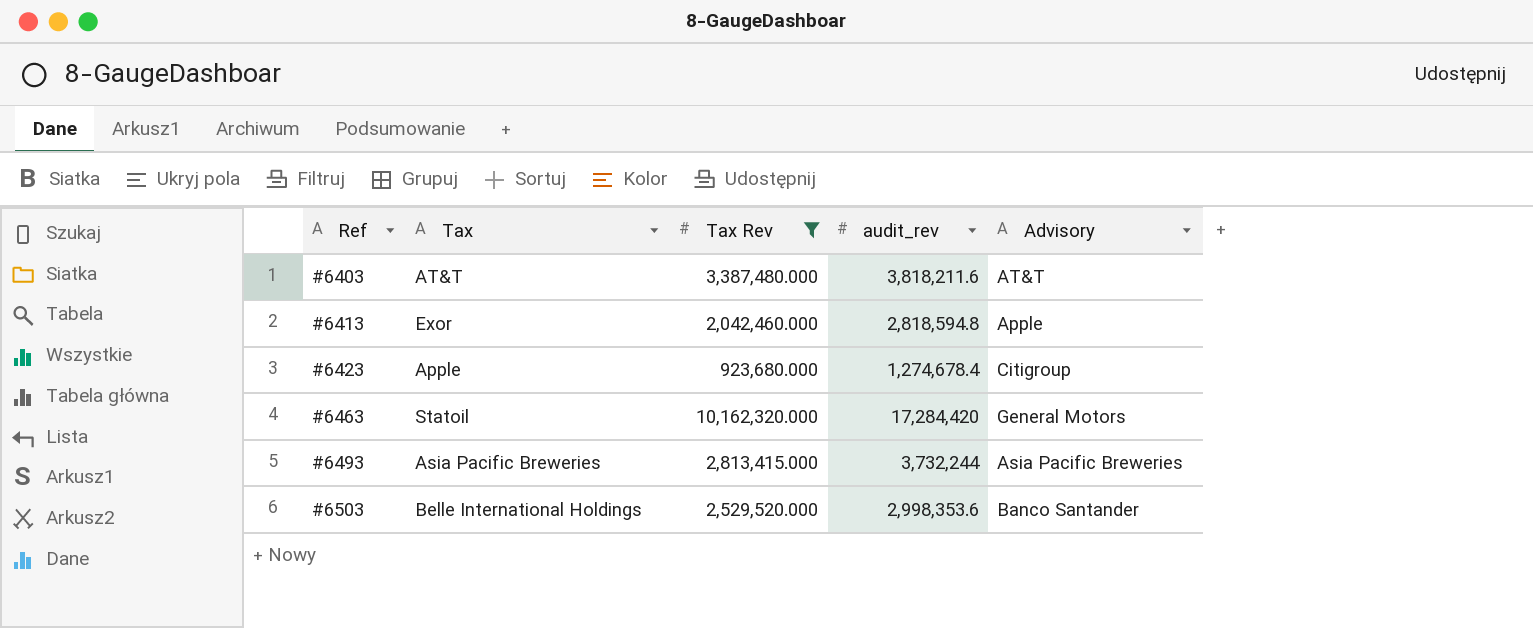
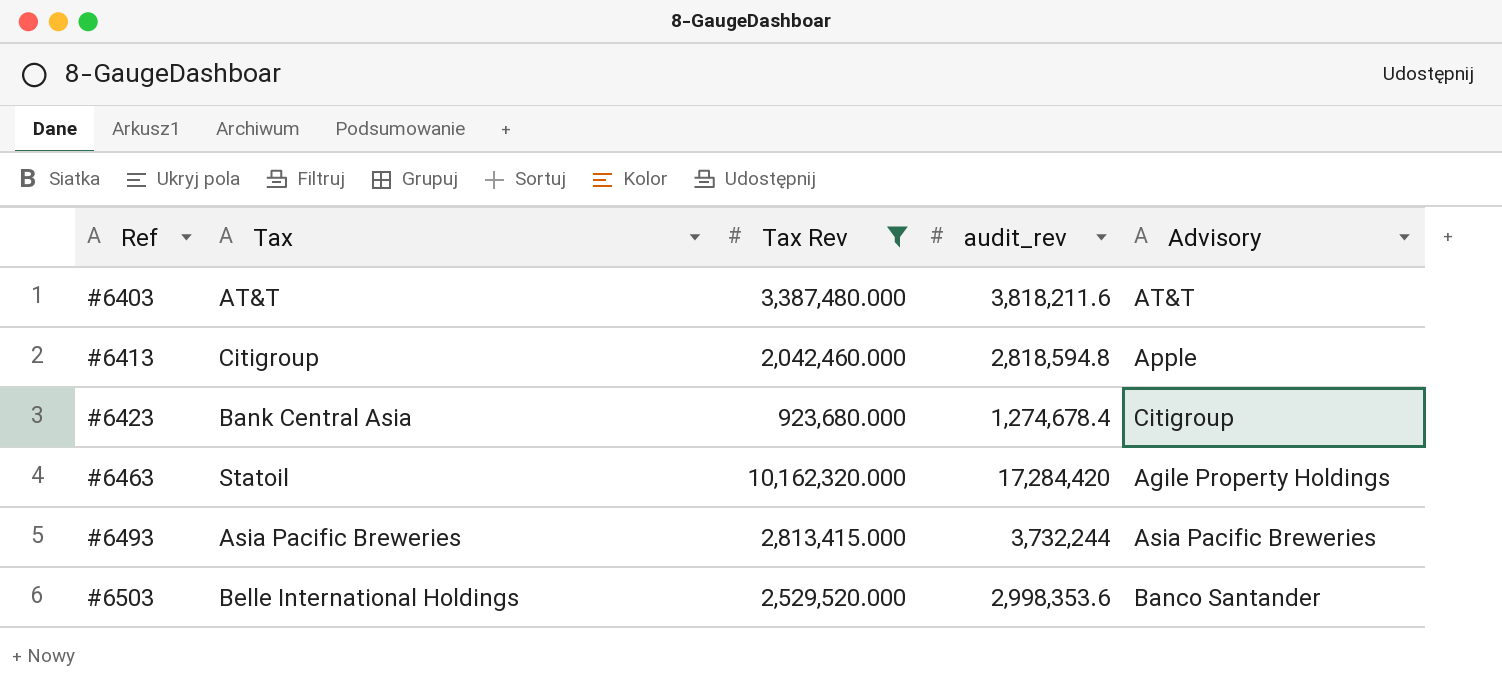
#6413 | Tax: Exor -> Citigroup
#6423 | Tax: Apple -> Bank Central Asia
#6463 | Advisory: General Motors -> Agile Property Holdings

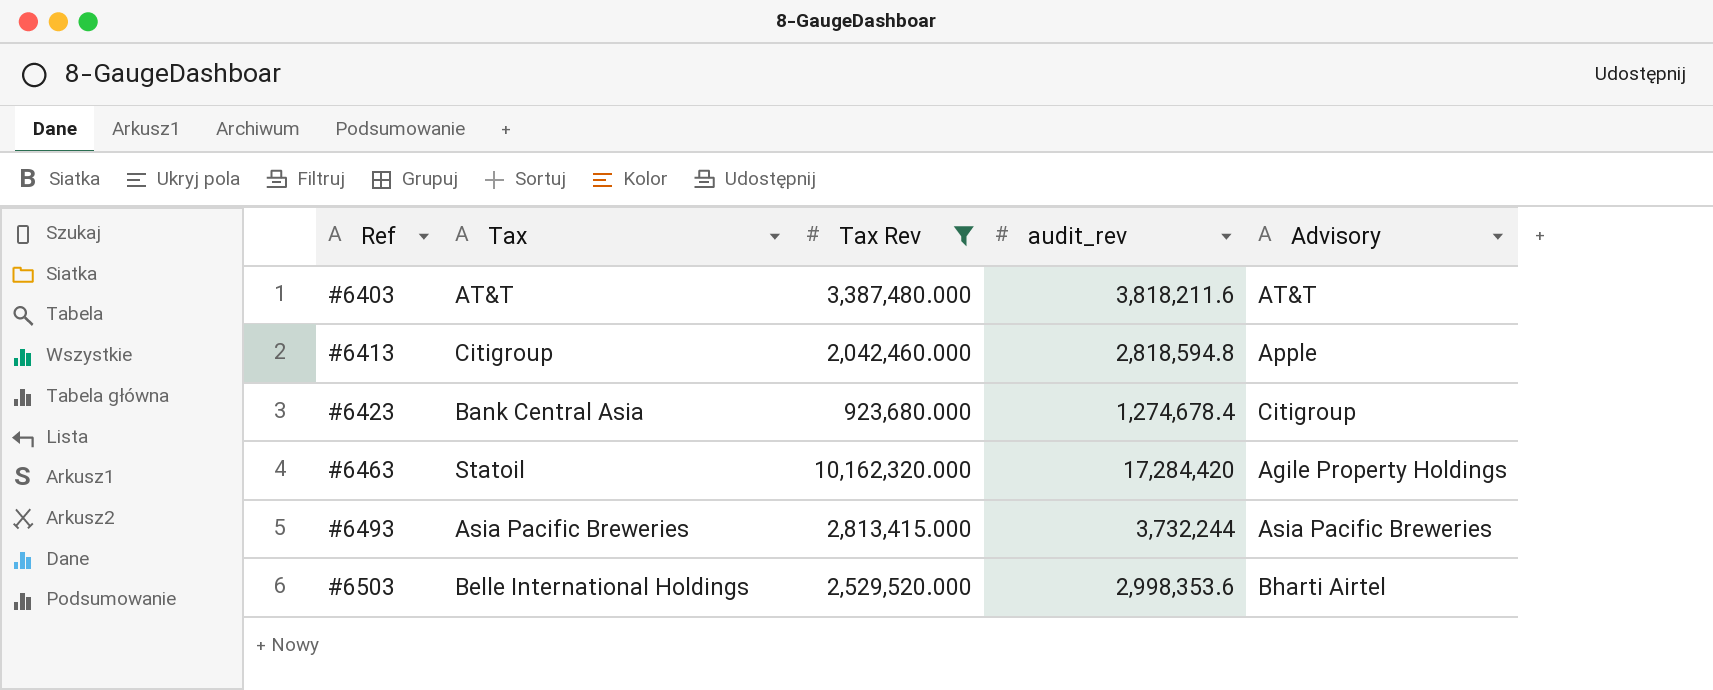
#6503 | Advisory: Banco Santander -> Bharti Airtel

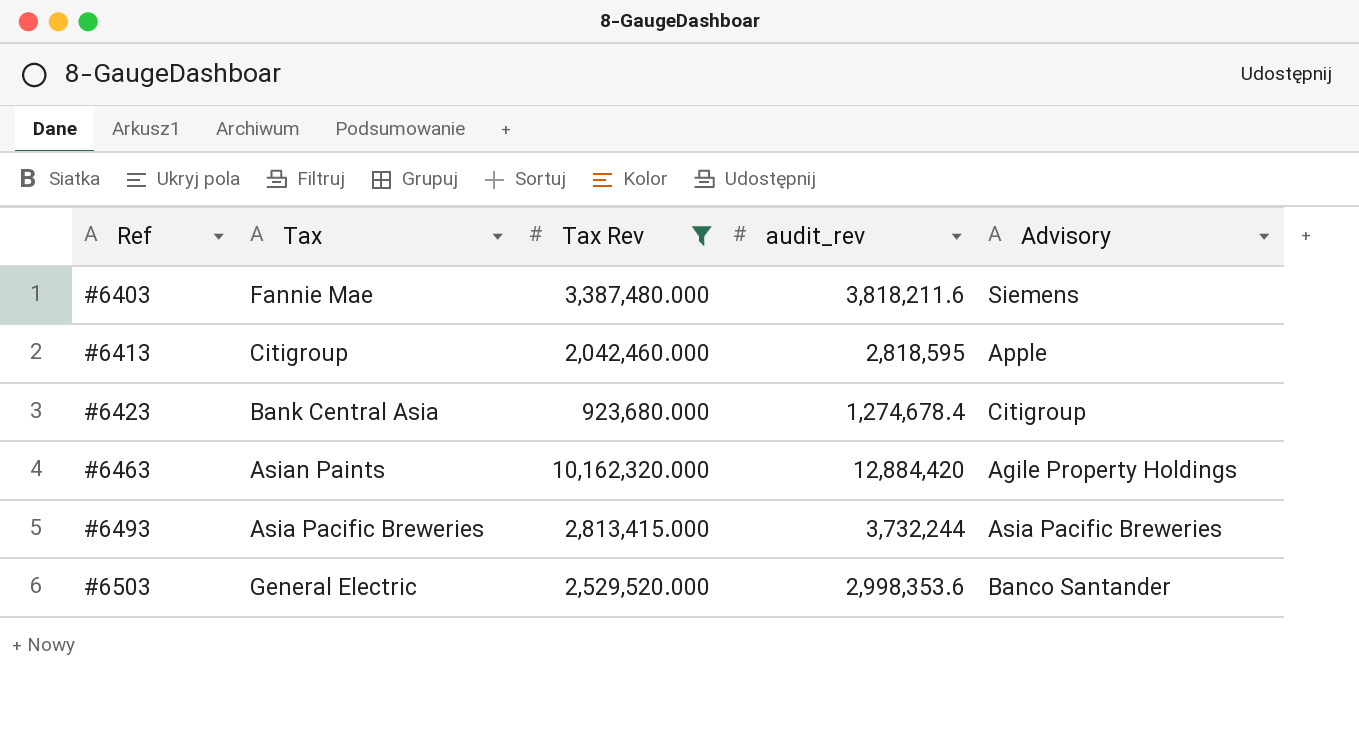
#6403 | Tax: AT&T -> Fannie Mae
#6403 | Advisory: AT&T -> Siemens
#6413 | audit_rev: 2,818,594.8 -> 2,818,595
#6463 | Tax: Statoil -> Asian Paints
#6463 | audit_rev: 17,284,420 -> 12,884,420
#6503 | Tax: Belle International Holdings -> General Electric
#6503 | Advisory: Bharti Airtel -> Banco Santander

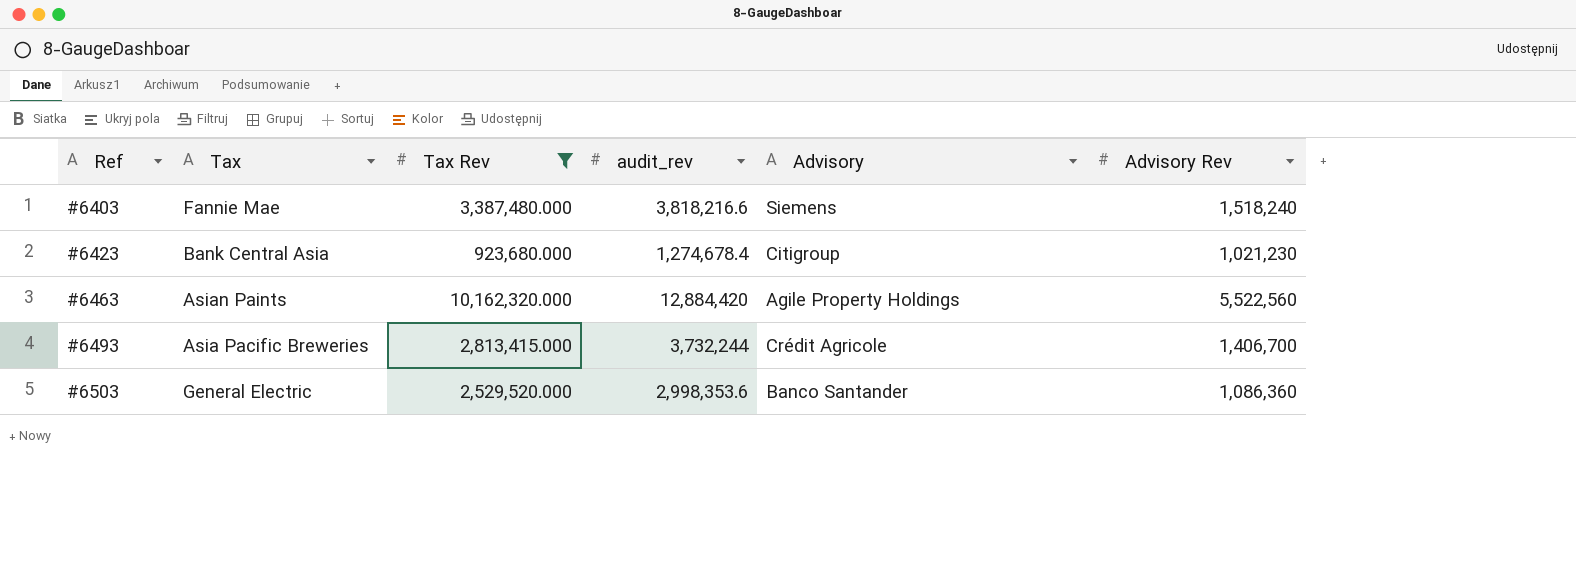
column Advisory Rev | position: none -> 6
row #6413: Citigroup | 2,042,460.000 | 2,818,595 | Apple -> none
#6403 | audit_rev: 3,818,211.6 -> 3,818,216.6
#6493 | Advisory: Asia Pacific Breweries -> Crédit Agricole

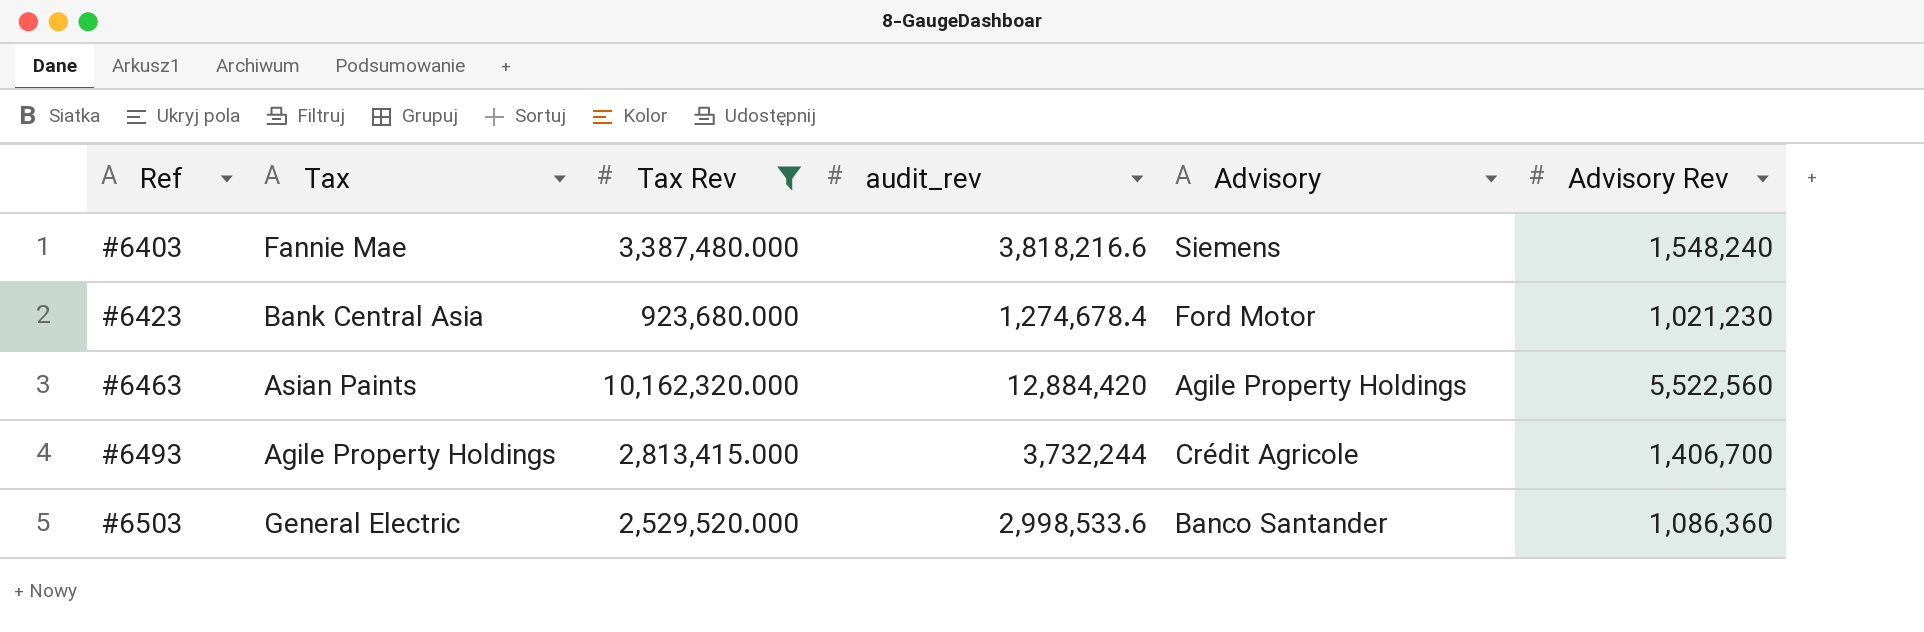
#6403 | Advisory Rev: 1,518,240 -> 1,548,240
#6423 | Advisory: Citigroup -> Ford Motor
#6493 | Tax: Asia Pacific Breweries -> Agile Property Holdings
#6503 | audit_rev: 2,998,353.6 -> 2,998,533.6

